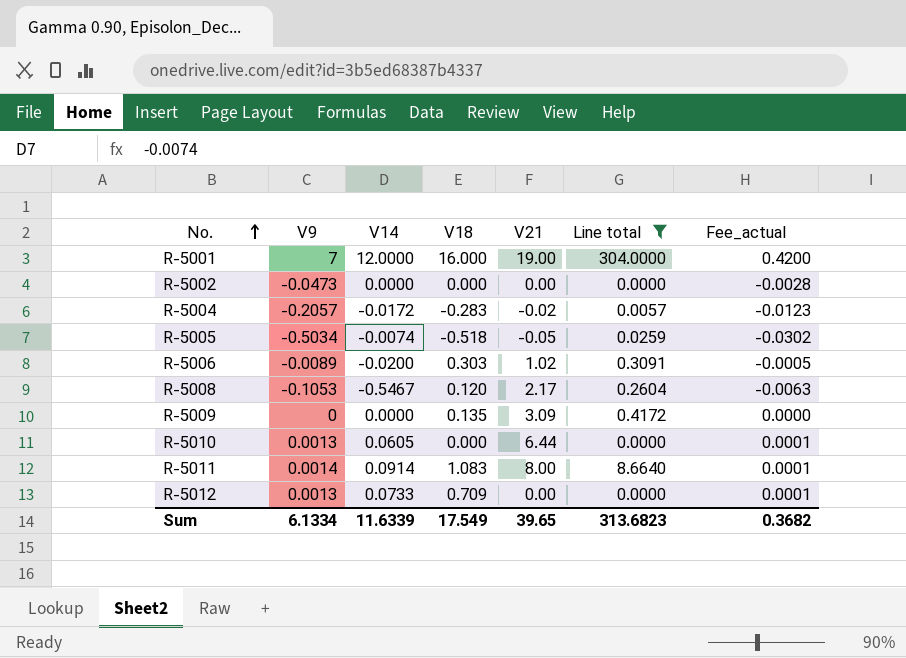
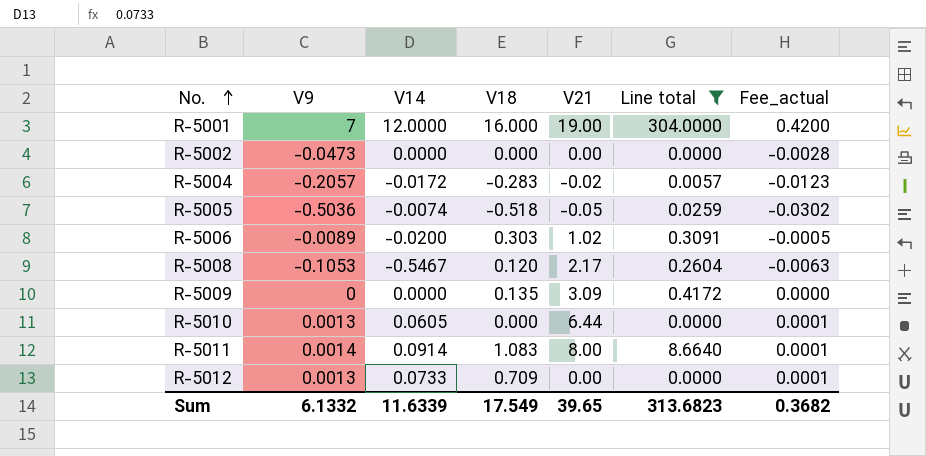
R-5005 | V9: -0.5034 -> -0.5036
Sum | V9: 6.1334 -> 6.1332

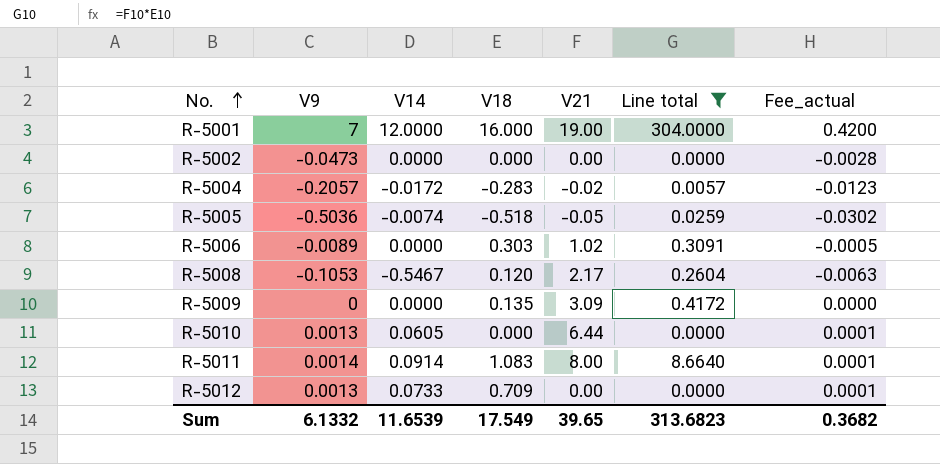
R-5006 | V14: -0.0200 -> 0.0000
Sum | V14: 11.6339 -> 11.6539

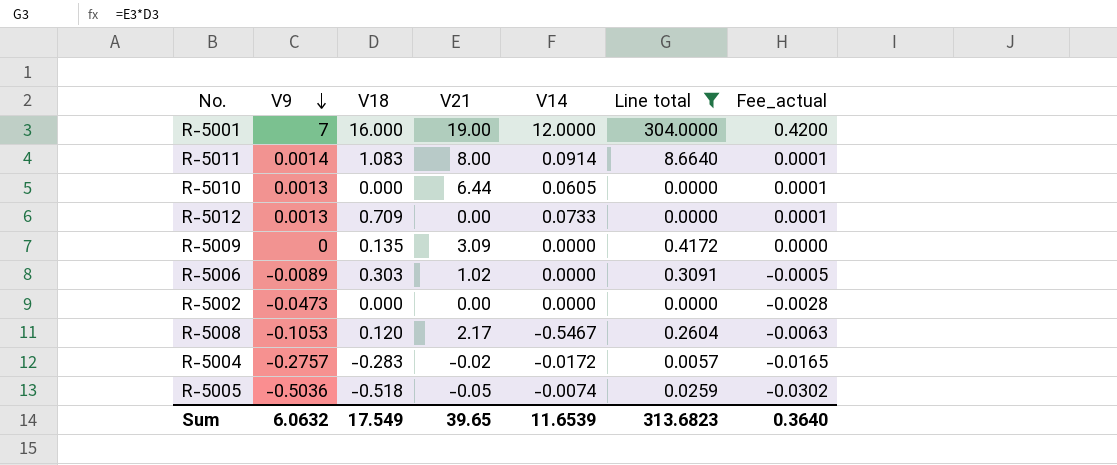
row order: No. ascending -> V9 descending
column V14 | position: 3 -> 5
R-5004 | V9: -0.2057 -> -0.2757
R-5004 | Fee_actual: -0.0123 -> -0.0165
Sum | V9: 6.1332 -> 6.0632
Sum | Fee_actual: 0.3682 -> 0.3640

